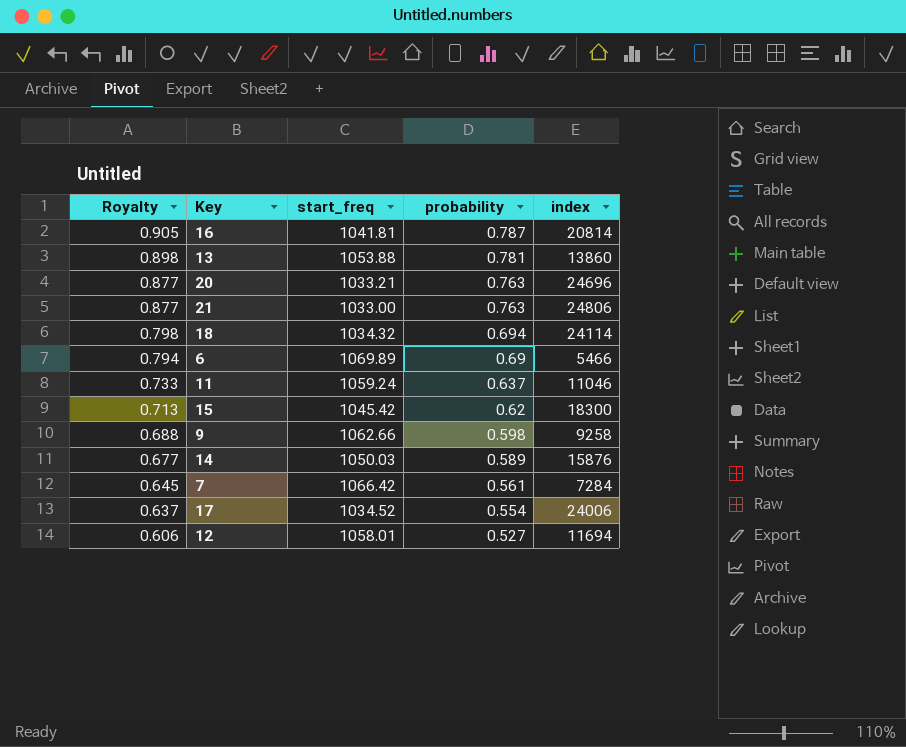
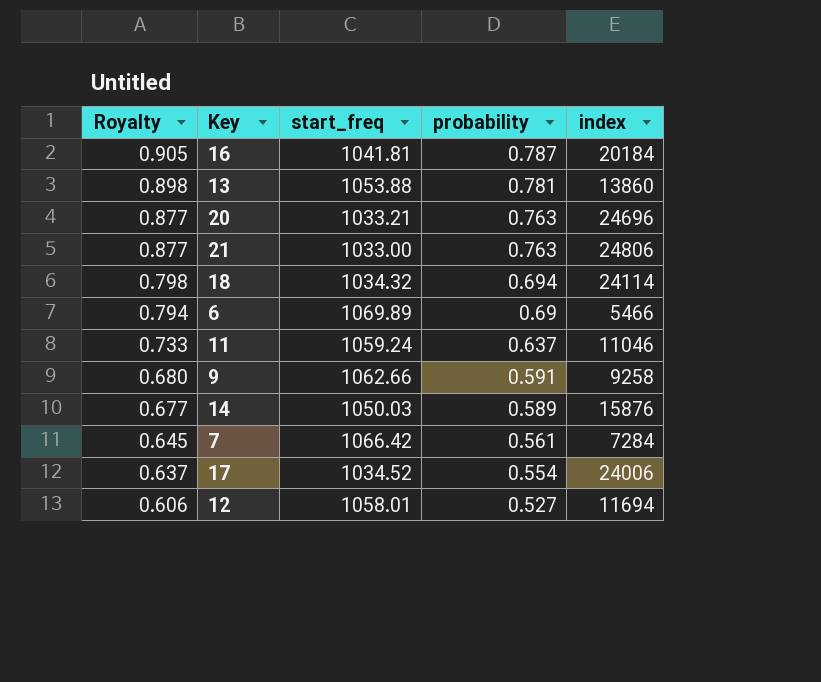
row 15: 0.713 | 1045.42 | 0.62 | 18300 -> none
16 | index: 20814 -> 20184
9 | Royalty: 0.688 -> 0.680
9 | probability: 0.598 -> 0.591

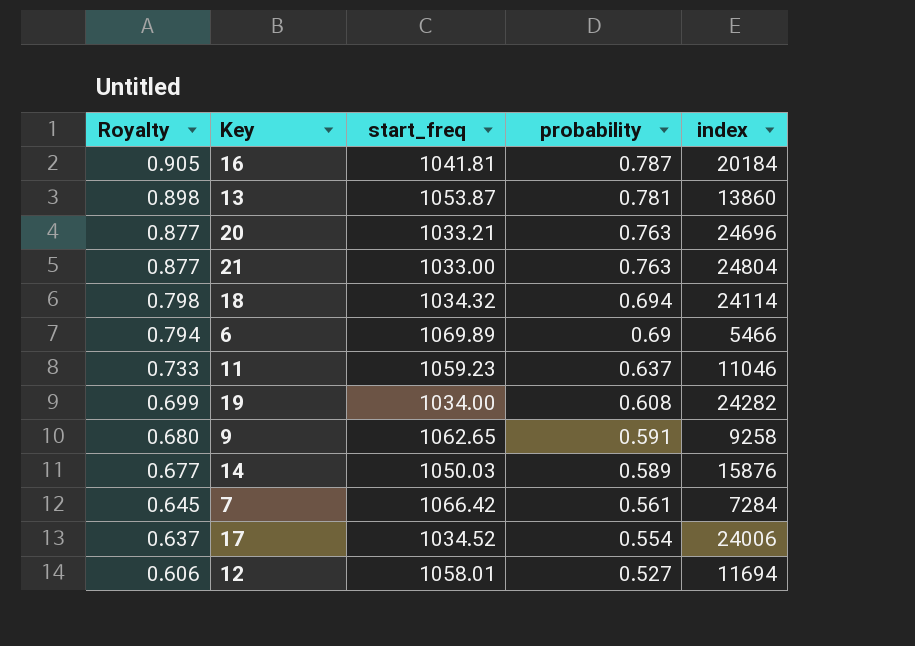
13 | start_freq: 1053.88 -> 1053.87
21 | index: 24806 -> 24804
11 | start_freq: 1059.24 -> 1059.23
row 19: none -> 0.699 | 1034.00 | 0.608 | 24282
9 | start_freq: 1062.66 -> 1062.65

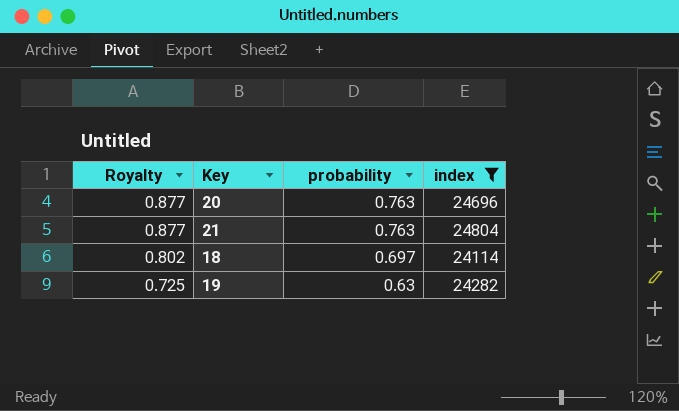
filter: none -> index >= 24114
column start_freq | position: 3 -> none
18 | Royalty: 0.798 -> 0.802
18 | probability: 0.694 -> 0.697
19 | Royalty: 0.699 -> 0.725
19 | probability: 0.608 -> 0.63

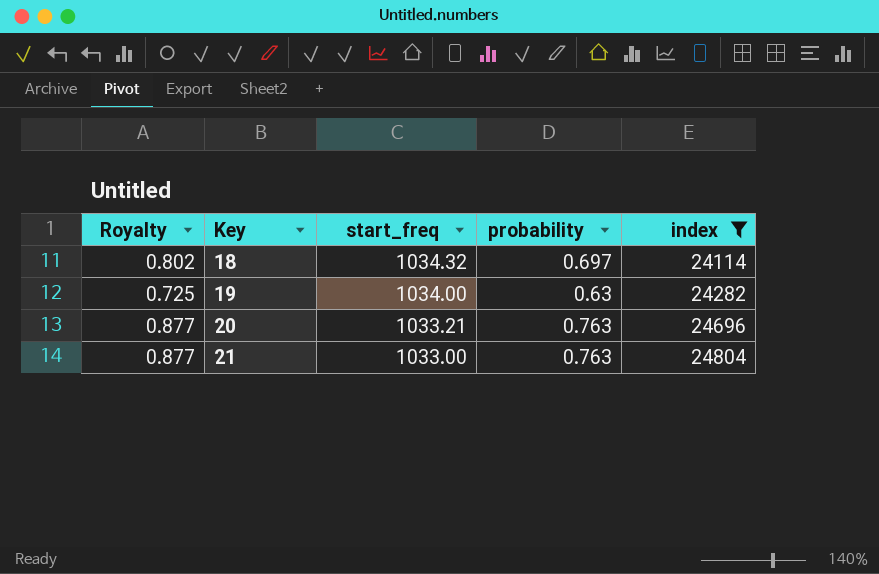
row order: Royalty descending -> Key ascending
column start_freq | position: none -> 3

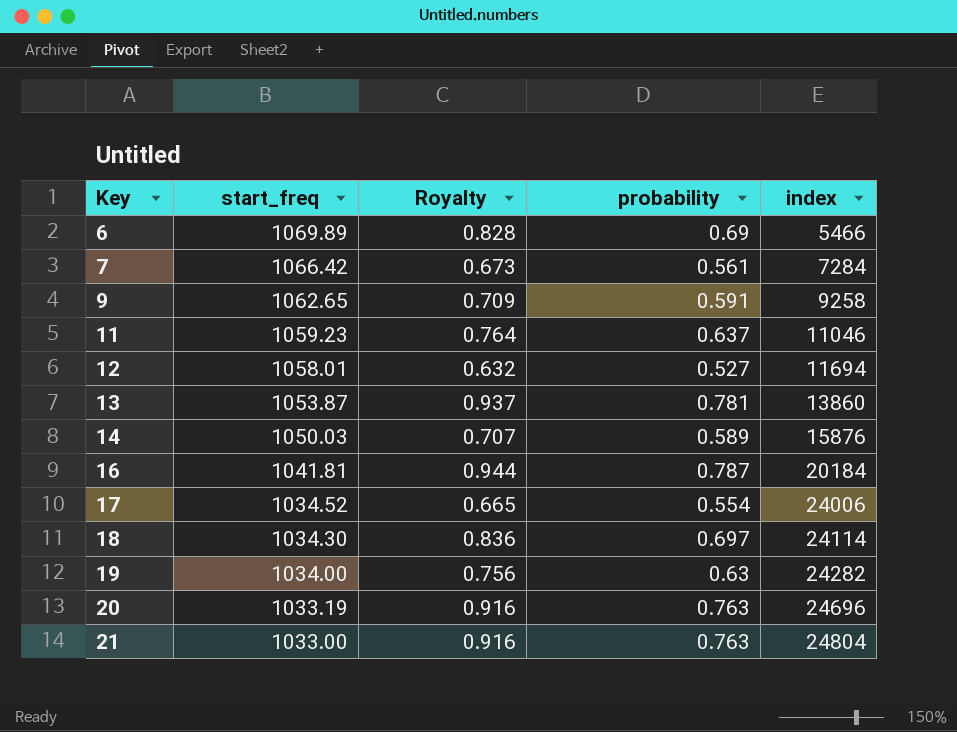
filter: index >= 24114 -> none
column Royalty | formula: [probability] * 1.15 -> [probability] * 1.2
column Royalty | position: 1 -> 3
18 | start_freq: 1034.32 -> 1034.30
20 | start_freq: 1033.21 -> 1033.19

